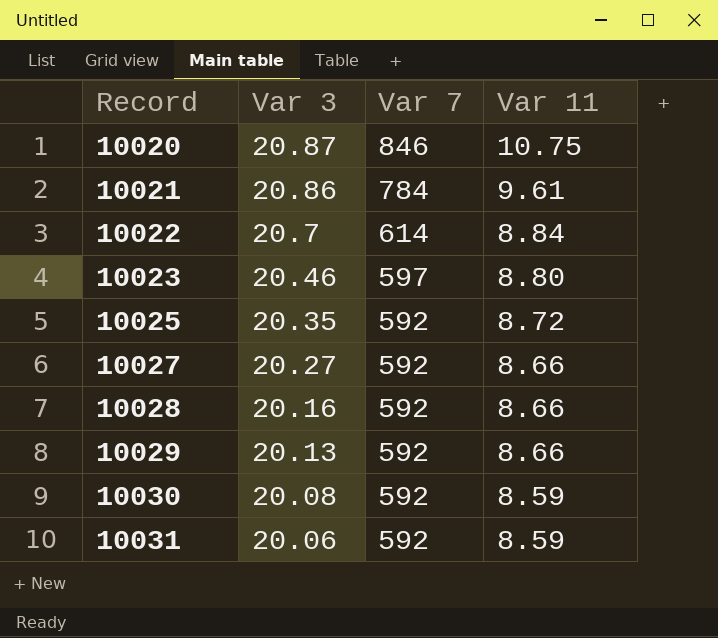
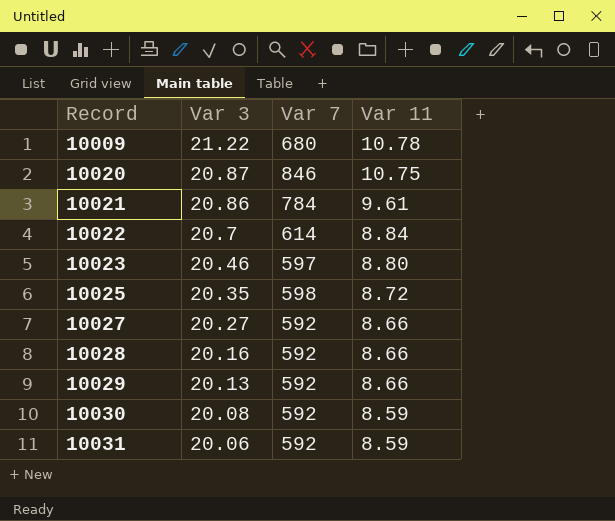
row 10009: none -> 21.22 | 680 | 10.78
10025 | Var 7: 592 -> 598

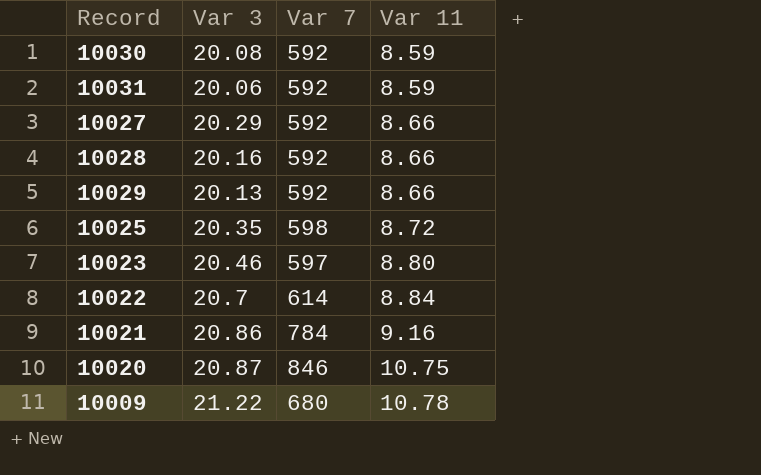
row order: Record ascending -> Var 11 ascending
10027 | Var 3: 20.27 -> 20.29
10021 | Var 11: 9.61 -> 9.16

